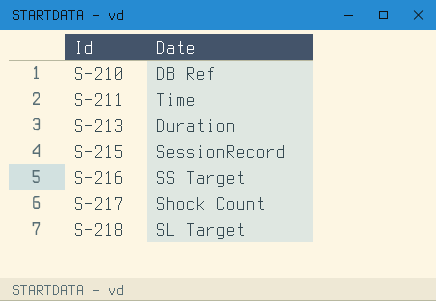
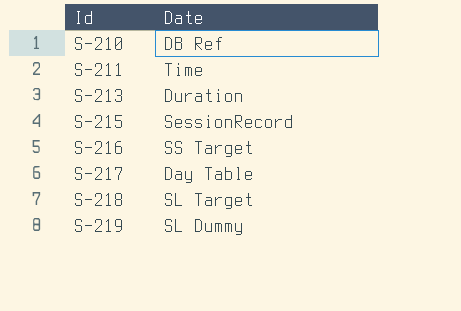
S-217 | Date: Shock Count -> Day Table
row S-219: none -> SL Dummy

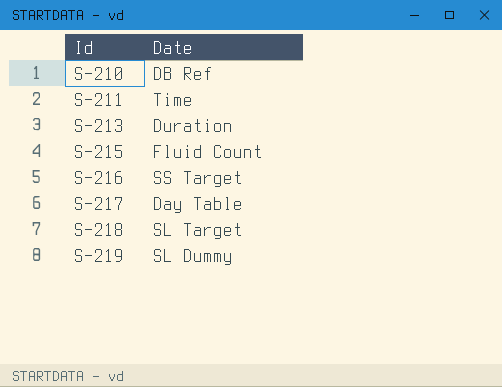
S-215 | Date: SessionRecord -> Fluid Count

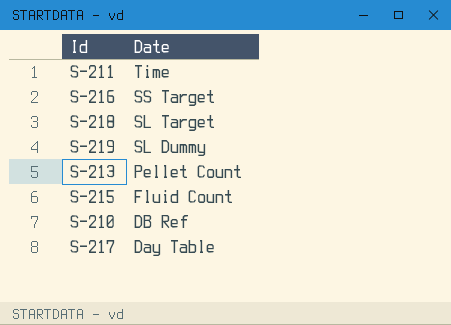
row order: Id ascending -> Date descending
S-213 | Date: Duration -> Pellet Count

